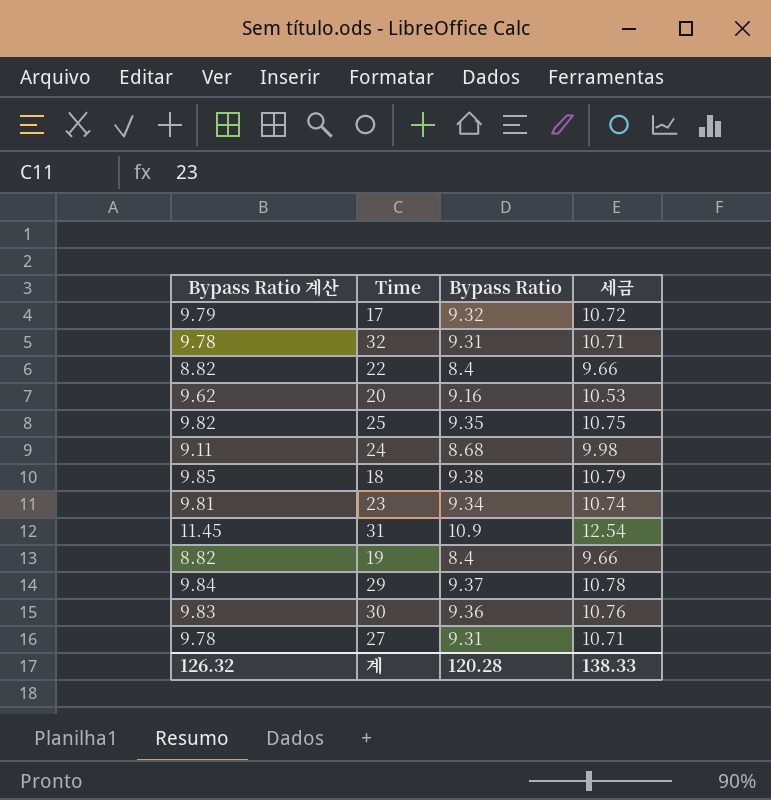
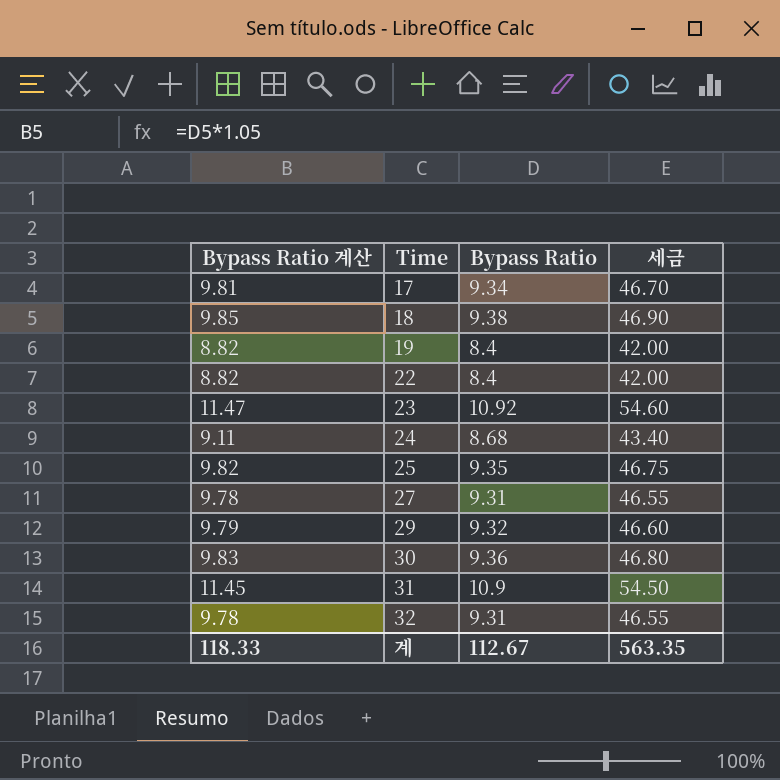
row order: none -> Time ascending
column 세금 | formula: [Bypass Ratio] * 1.15 -> [Bypass Ratio] * 5
row 20: 9.62 | 9.16 | 10.53 -> none
17 | Bypass Ratio 계산: 9.79 -> 9.81
17 | Bypass Ratio: 9.32 -> 9.34
23 | Bypass Ratio 계산: 9.81 -> 11.47
23 | Bypass Ratio: 9.34 -> 10.92
29 | Bypass Ratio 계산: 9.84 -> 9.79
29 | Bypass Ratio: 9.37 -> 9.32
계 | Bypass Ratio 계산: 126.32 -> 118.33
계 | Bypass Ratio: 120.28 -> 112.67
계 | 세금: 138.33 -> 563.35

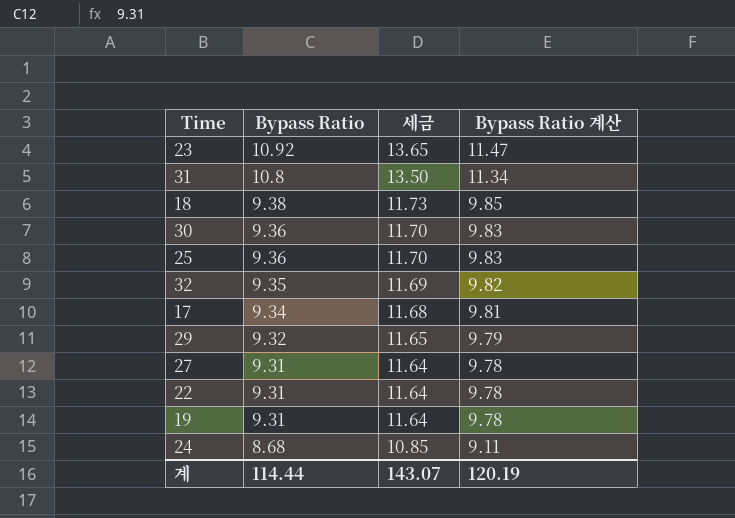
row order: Time ascending -> Bypass Ratio descending
column 세금 | formula: [Bypass Ratio] * 5 -> [Bypass Ratio] * 1.25
column Bypass Ratio 계산 | position: 1 -> 4
31 | Bypass Ratio: 10.9 -> 10.8
31 | Bypass Ratio 계산: 11.45 -> 11.34
25 | Bypass Ratio: 9.35 -> 9.36
25 | Bypass Ratio 계산: 9.82 -> 9.83
32 | Bypass Ratio: 9.31 -> 9.35
32 | Bypass Ratio 계산: 9.78 -> 9.82
22 | Bypass Ratio: 8.4 -> 9.31
22 | Bypass Ratio 계산: 8.82 -> 9.78
19 | Bypass Ratio: 8.4 -> 9.31
19 | Bypass Ratio 계산: 8.82 -> 9.78
계 | Bypass Ratio: 112.67 -> 114.44
계 | 세금: 563.35 -> 143.07
계 | Bypass Ratio 계산: 118.33 -> 120.19

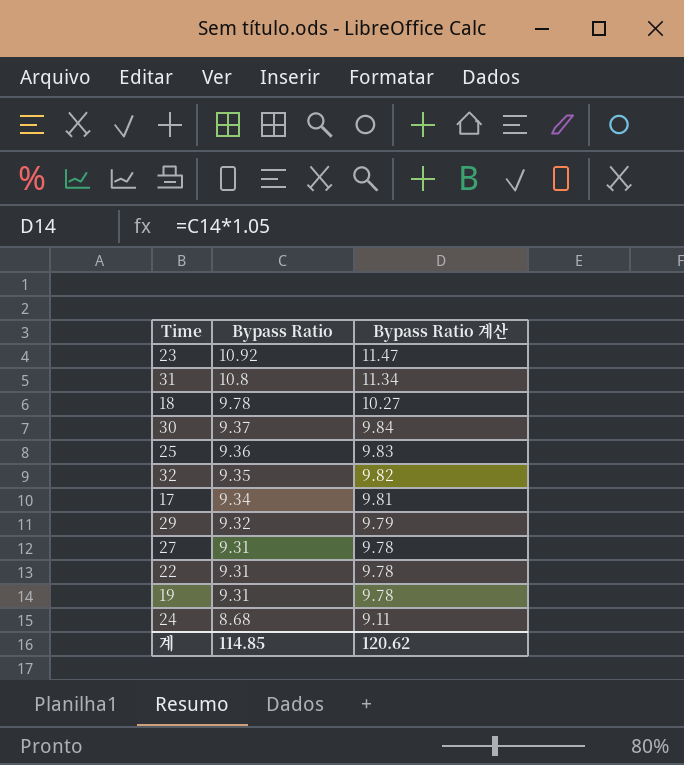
column 세금 | formula: [Bypass Ratio] * 1.25 -> none
18 | Bypass Ratio: 9.38 -> 9.78
18 | Bypass Ratio 계산: 9.85 -> 10.27
30 | Bypass Ratio: 9.36 -> 9.37
30 | Bypass Ratio 계산: 9.83 -> 9.84
계 | Bypass Ratio: 114.44 -> 114.85
계 | Bypass Ratio 계산: 120.19 -> 120.62

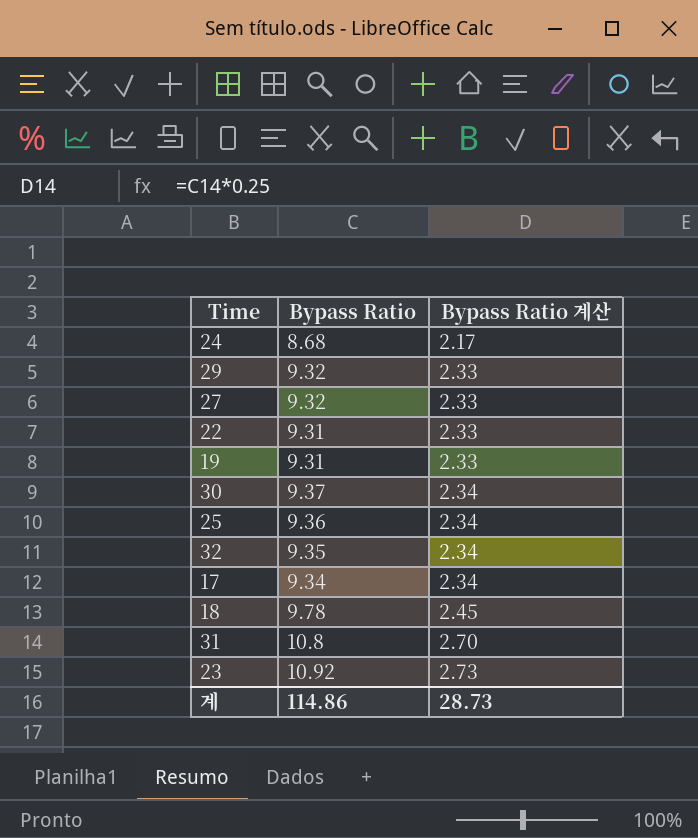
row order: Bypass Ratio descending -> Bypass Ratio 계산 ascending
column Bypass Ratio 계산 | formula: [Bypass Ratio] * 1.05 -> [Bypass Ratio] * 0.25
27 | Bypass Ratio: 9.31 -> 9.32
계 | Bypass Ratio: 114.85 -> 114.86
계 | Bypass Ratio 계산: 120.62 -> 28.73

